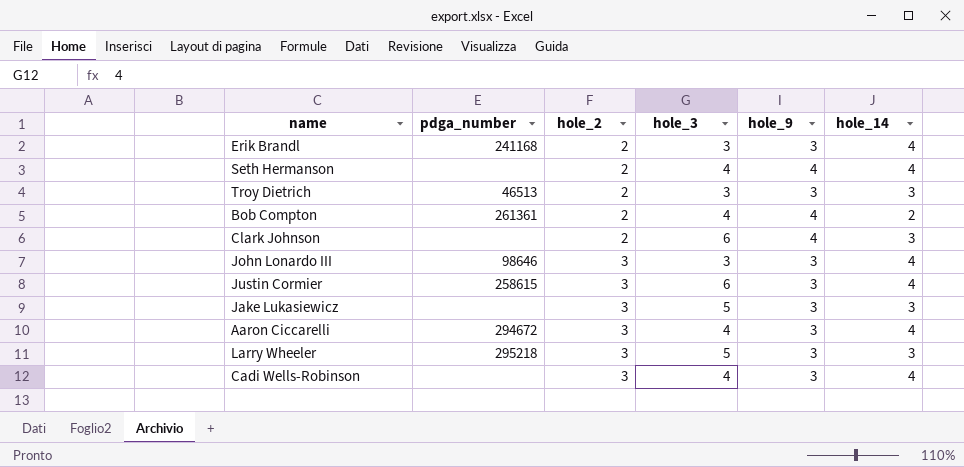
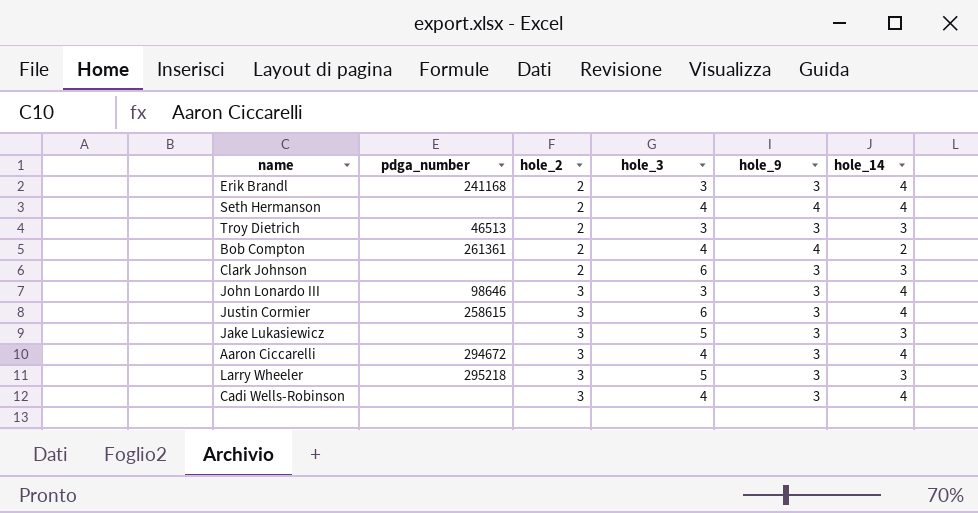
Clark Johnson | hole_9: 4 -> 3

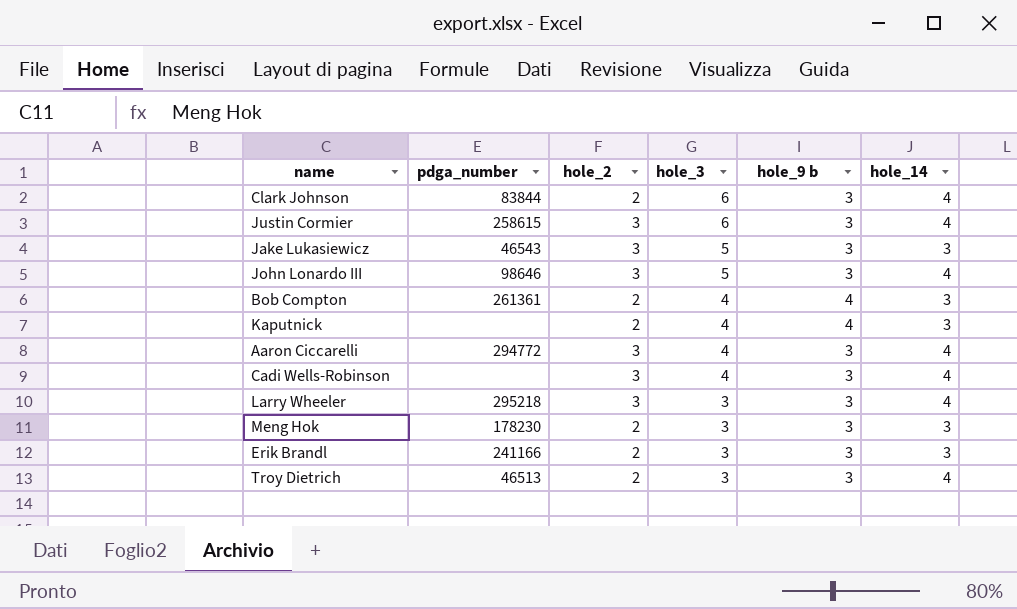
row order: hole_2 ascending -> hole_3 descending
column name: hole_9 -> hole_9 b
row Seth Hermanson: none | 2 | 4 | 4 | 4 -> none
Clark Johnson | pdga_number: none -> 83844
Clark Johnson | hole_14: 3 -> 4
Jake Lukasiewicz | pdga_number: none -> 46543
John Lonardo III | hole_3: 3 -> 5
Bob Compton | hole_14: 2 -> 3
row Kaputnick: none -> none | 2 | 4 | 4 | 3
Aaron Ciccarelli | pdga_number: 294672 -> 294772
Larry Wheeler | hole_3: 5 -> 3
Larry Wheeler | hole_14: 3 -> 4
row Meng Hok: none -> 178230 | 2 | 3 | 3 | 3
Erik Brandl | pdga_number: 241168 -> 241166
Erik Brandl | hole_14: 4 -> 3
Troy Dietrich | hole_14: 3 -> 4

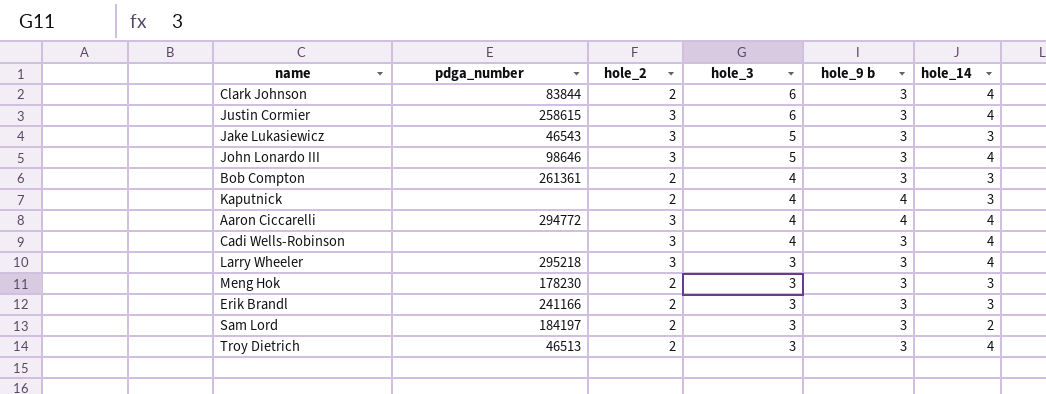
Bob Compton | hole_9 b: 4 -> 3
Aaron Ciccarelli | hole_9 b: 3 -> 4
row Sam Lord: none -> 184197 | 2 | 3 | 3 | 2

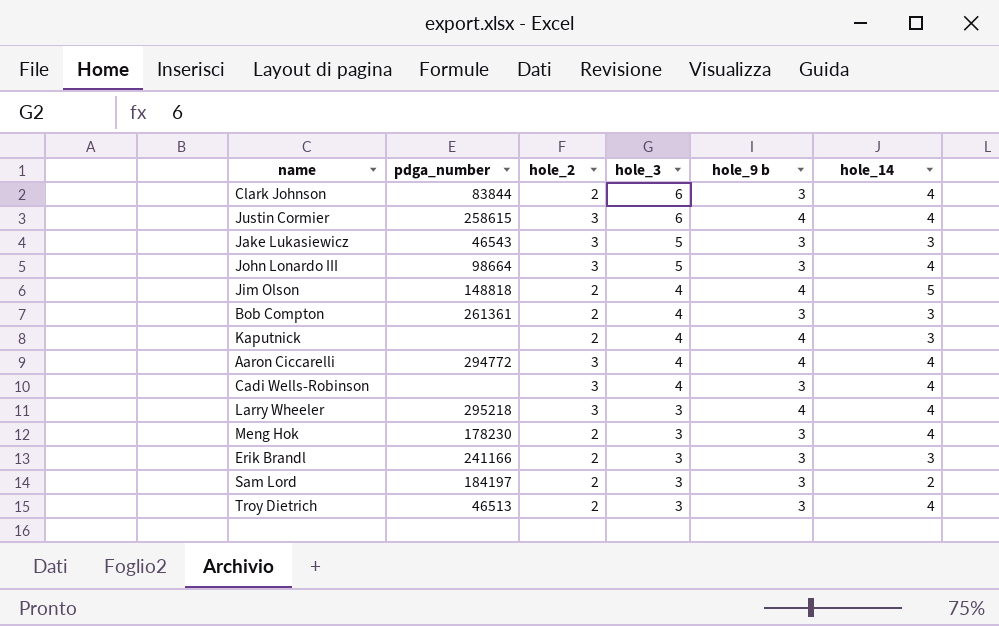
Justin Cormier | hole_9 b: 3 -> 4
John Lonardo III | pdga_number: 98646 -> 98664
row Jim Olson: none -> 148818 | 2 | 4 | 4 | 5
Larry Wheeler | hole_9 b: 3 -> 4
Meng Hok | hole_14: 3 -> 4

